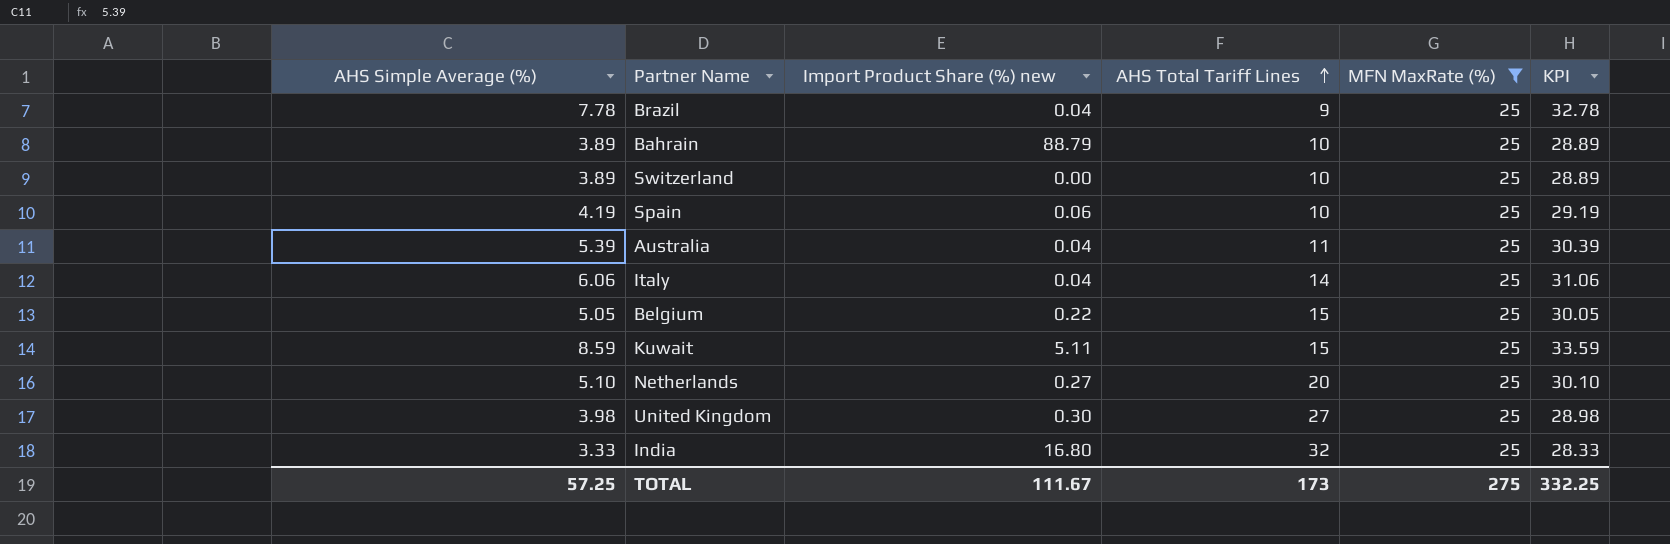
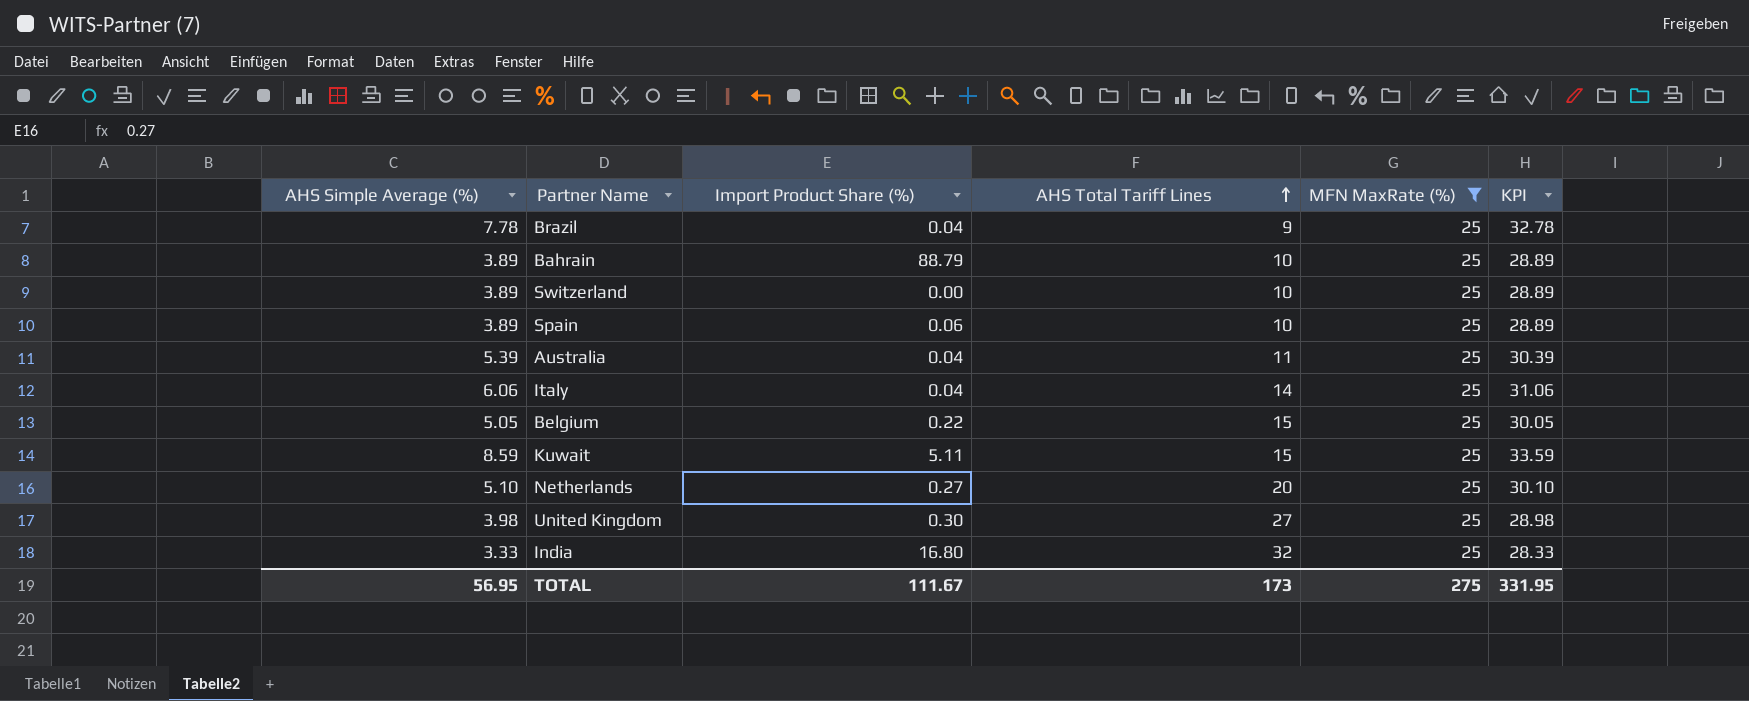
column name: Import Product Share (%) new -> Import Product Share (%)
Spain | AHS Simple Average (%): 4.19 -> 3.89
Spain | KPI: 29.19 -> 28.89
TOTAL | AHS Simple Average (%): 57.25 -> 56.95
TOTAL | KPI: 332.25 -> 331.95

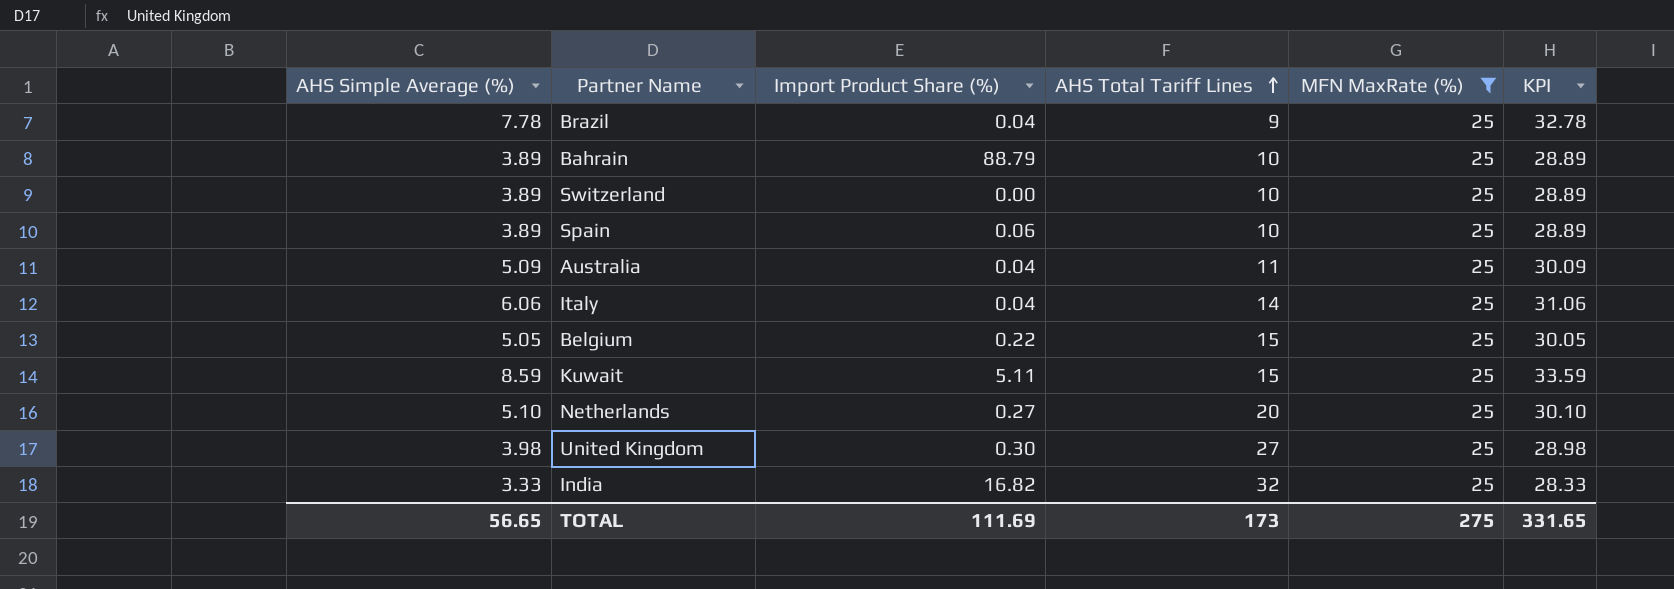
Australia | AHS Simple Average (%): 5.39 -> 5.09
Australia | KPI: 30.39 -> 30.09
India | Import Product Share (%): 16.80 -> 16.82
TOTAL | AHS Simple Average (%): 56.95 -> 56.65
TOTAL | Import Product Share (%): 111.67 -> 111.69
TOTAL | KPI: 331.95 -> 331.65

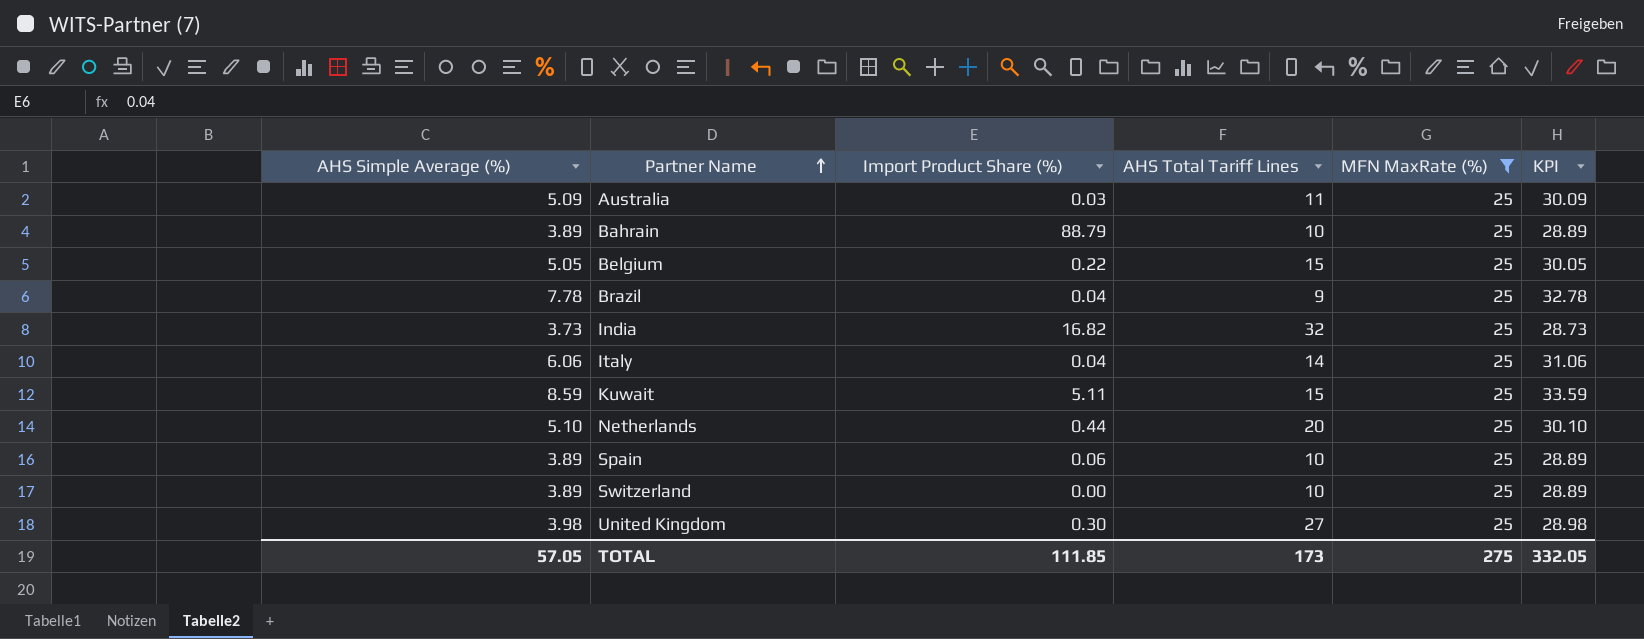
row order: AHS Total Tariff Lines ascending -> Partner Name ascending
Australia | Import Product Share (%): 0.04 -> 0.03
India | AHS Simple Average (%): 3.33 -> 3.73
India | KPI: 28.33 -> 28.73
Netherlands | Import Product Share (%): 0.27 -> 0.44
TOTAL | AHS Simple Average (%): 56.65 -> 57.05
TOTAL | Import Product Share (%): 111.69 -> 111.85
TOTAL | KPI: 331.65 -> 332.05

